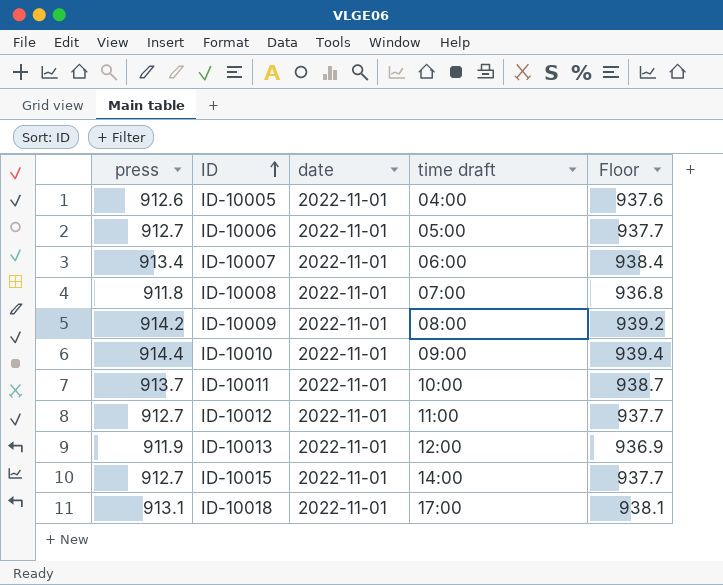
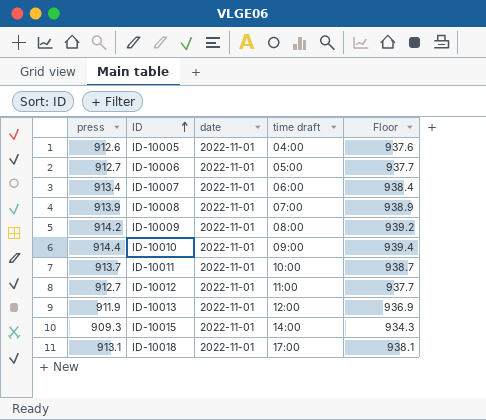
ID-10008 | press: 911.8 -> 913.9
ID-10008 | Floor: 936.8 -> 938.9
ID-10015 | press: 912.7 -> 909.3
ID-10015 | Floor: 937.7 -> 934.3

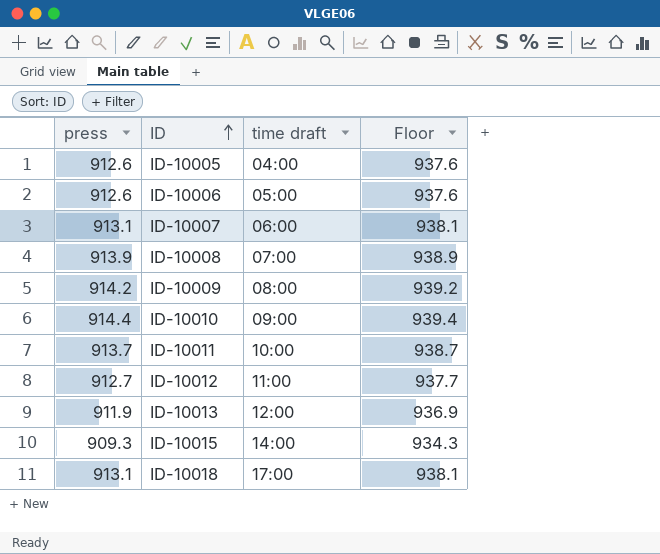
column date | position: 3 -> none
ID-10006 | press: 912.7 -> 912.6
ID-10006 | Floor: 937.7 -> 937.6
ID-10007 | press: 913.4 -> 913.1
ID-10007 | Floor: 938.4 -> 938.1

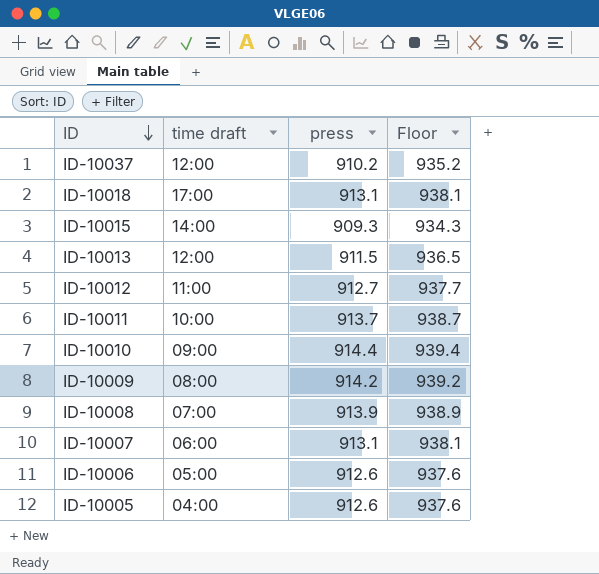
row order: ID ascending -> ID descending
column press | position: 1 -> 3
row ID-10037: none -> 12:00 | 910.2 | 935.2
ID-10013 | press: 911.9 -> 911.5
ID-10013 | Floor: 936.9 -> 936.5

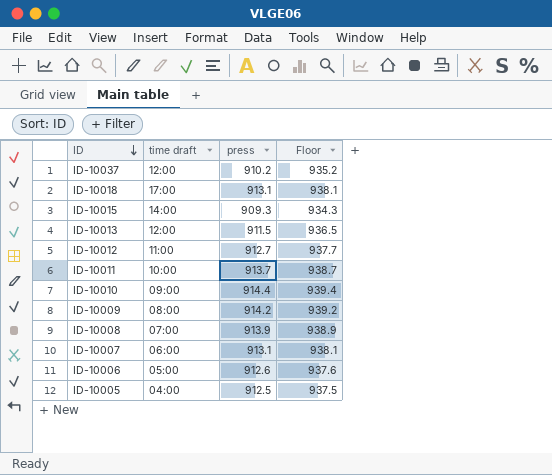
ID-10005 | press: 912.6 -> 912.5
ID-10005 | Floor: 937.6 -> 937.5

